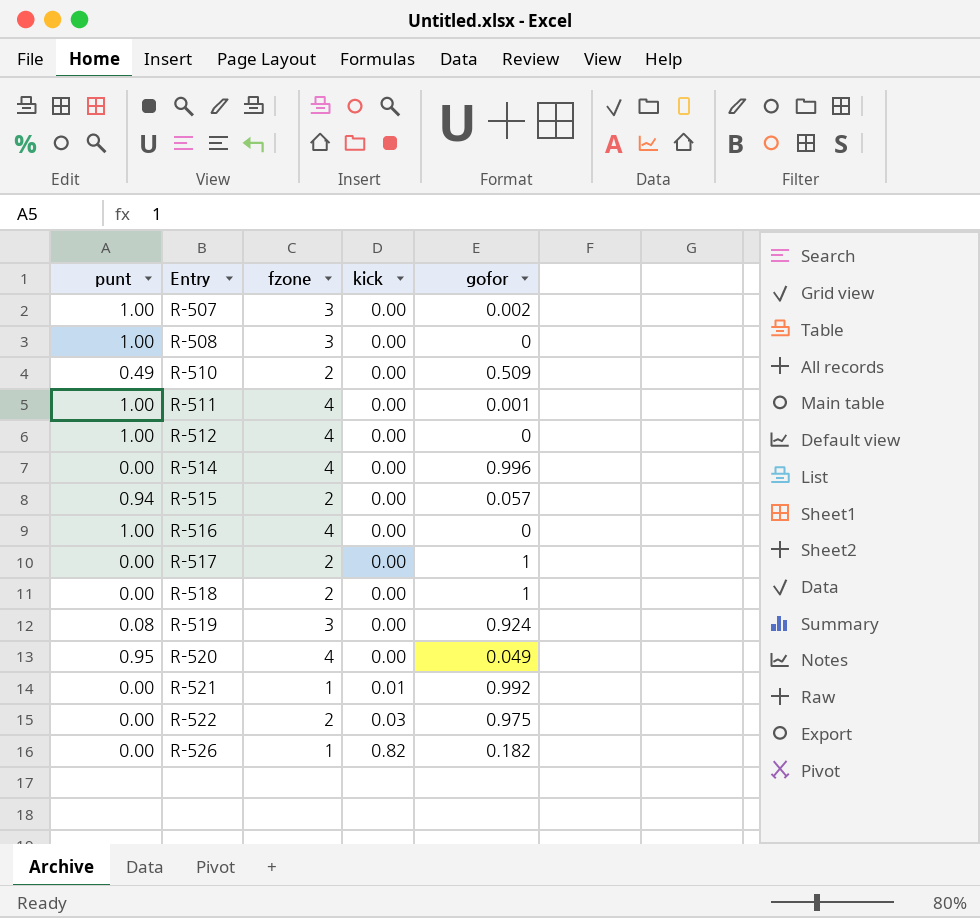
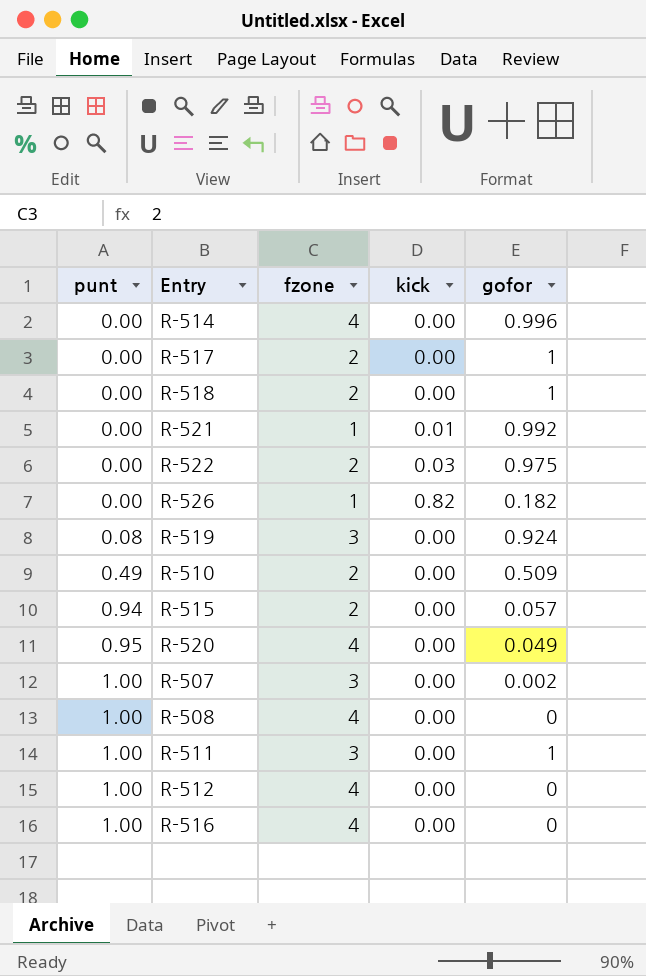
row order: Entry ascending -> punt ascending
R-508 | fzone: 3 -> 4
R-511 | fzone: 4 -> 3
R-511 | gofor: 0.001 -> 1

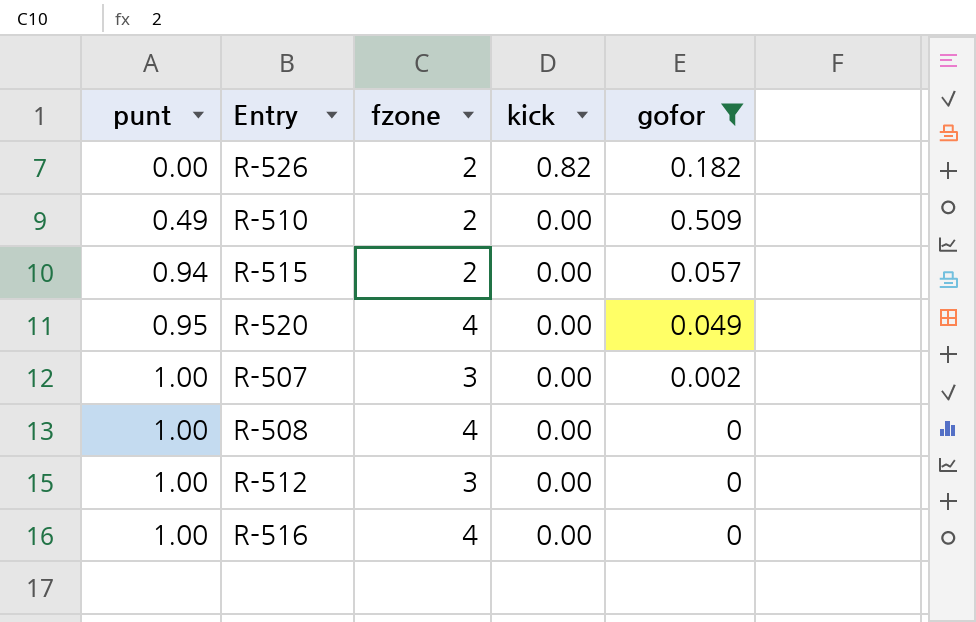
filter: none -> gofor <= 0.509
R-526 | fzone: 1 -> 2
R-512 | fzone: 4 -> 3

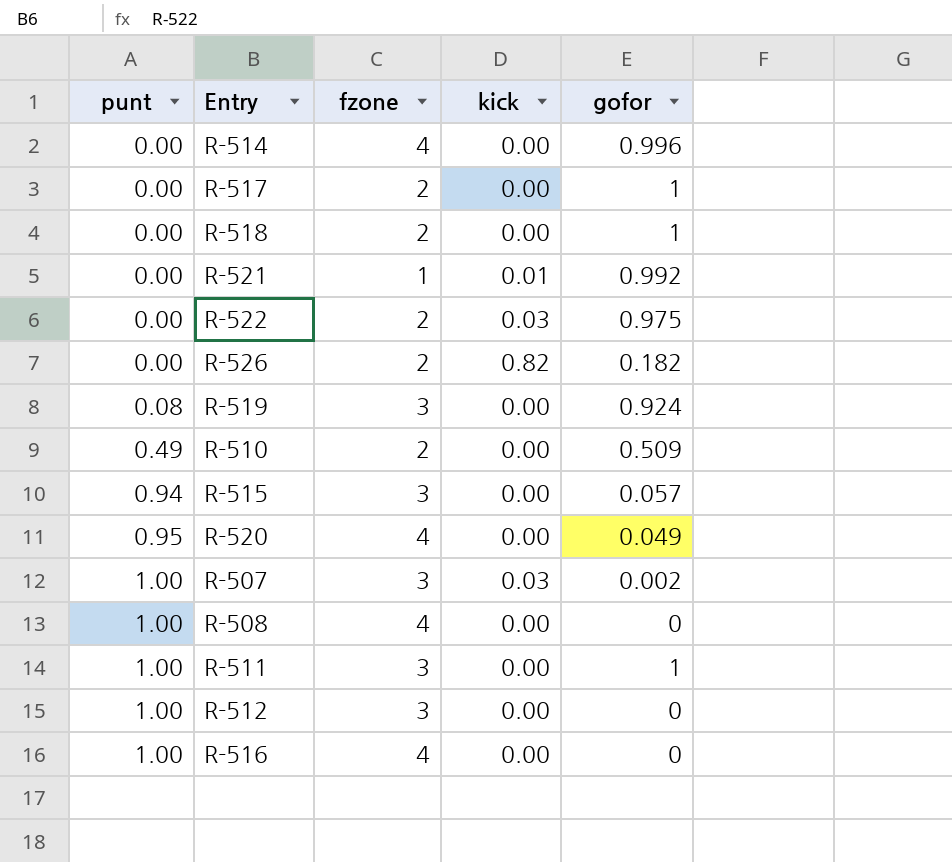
filter: gofor <= 0.509 -> none
R-515 | fzone: 2 -> 3
R-507 | kick: 0.00 -> 0.03

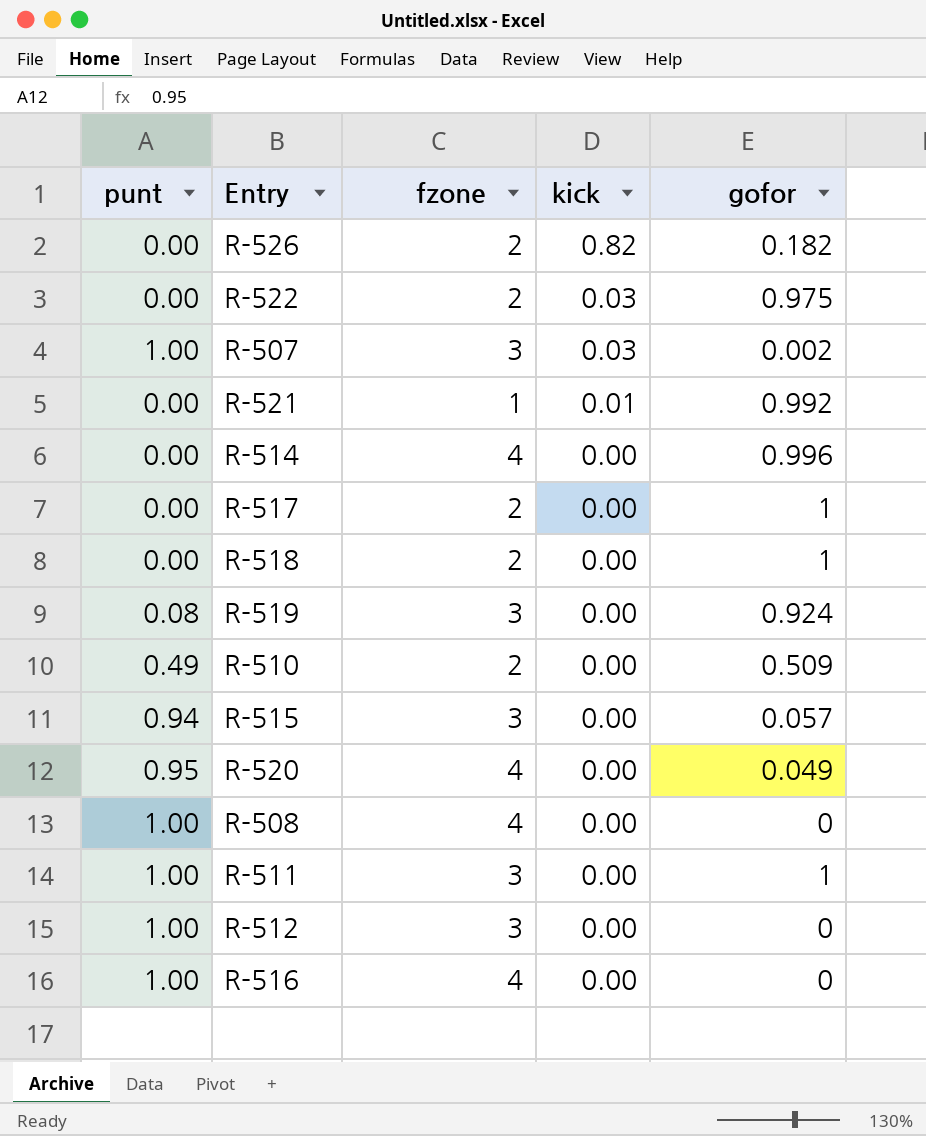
row order: punt ascending -> kick descending

